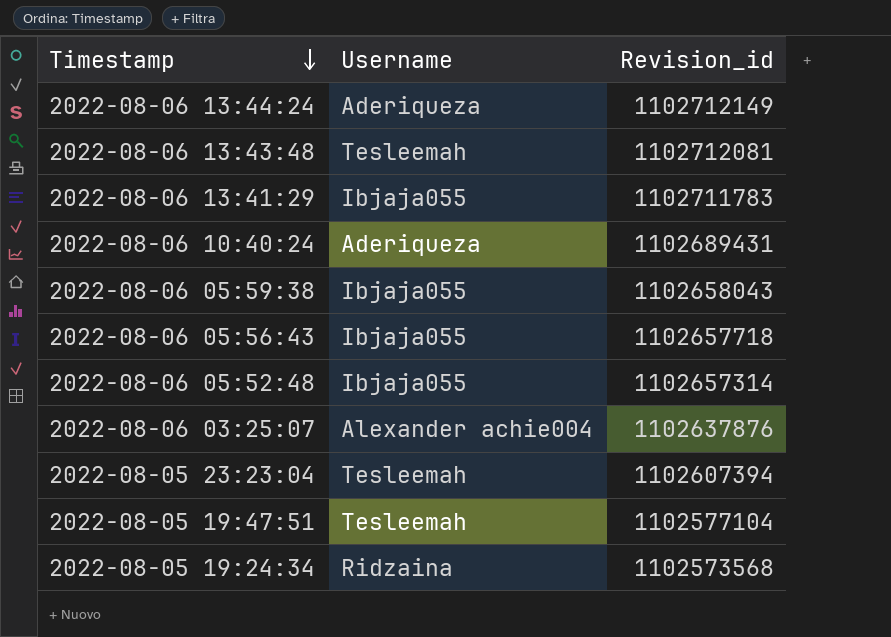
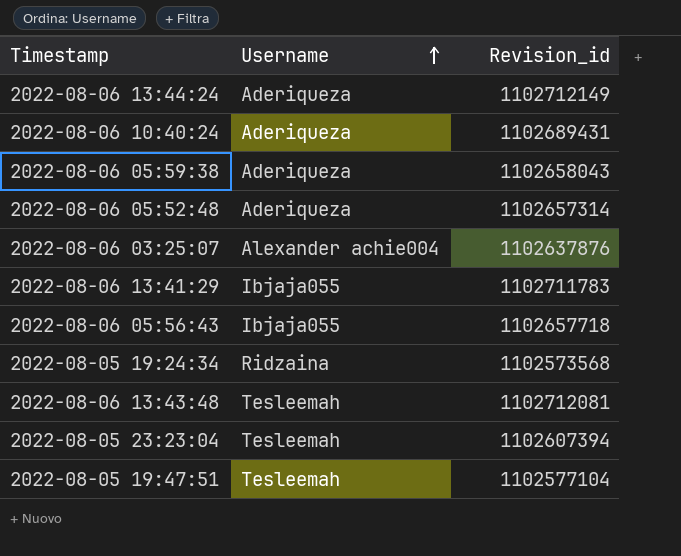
row order: Timestamp descending -> Username ascending
2022-08-06 05:59:38 | Username: Ibjaja055 -> Aderiqueza
2022-08-06 05:52:48 | Username: Ibjaja055 -> Aderiqueza

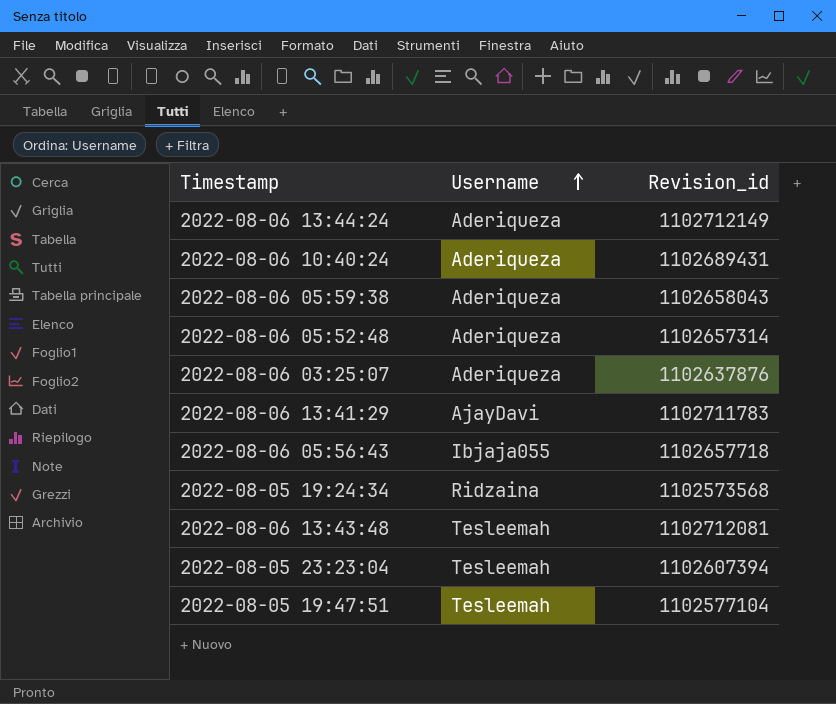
2022-08-06 03:25:07 | Username: Alexander achie004 -> Aderiqueza
2022-08-06 13:41:29 | Username: Ibjaja055 -> AjayDavi

